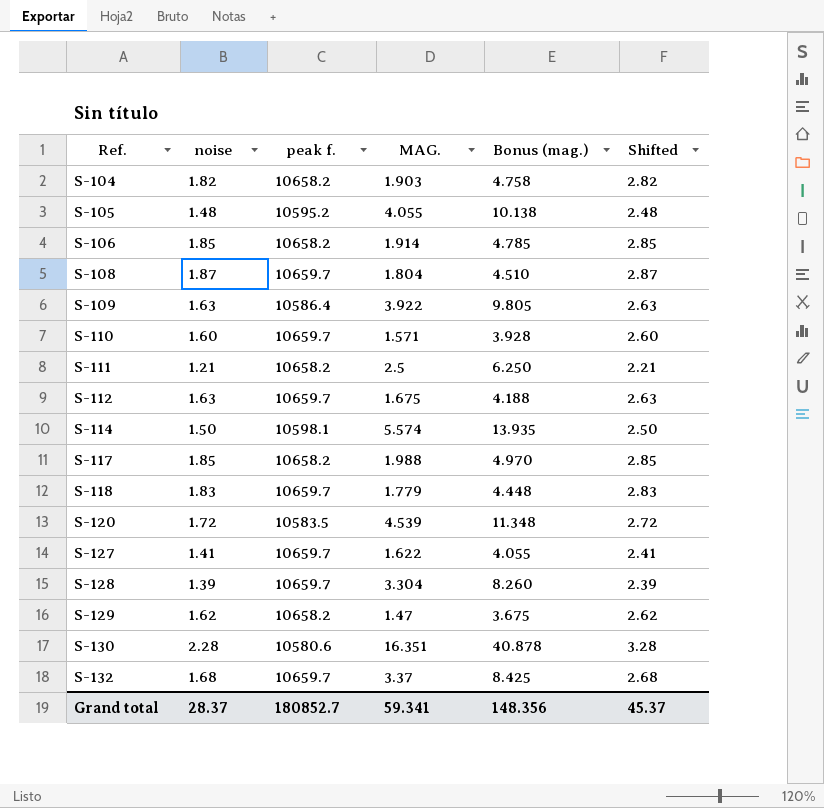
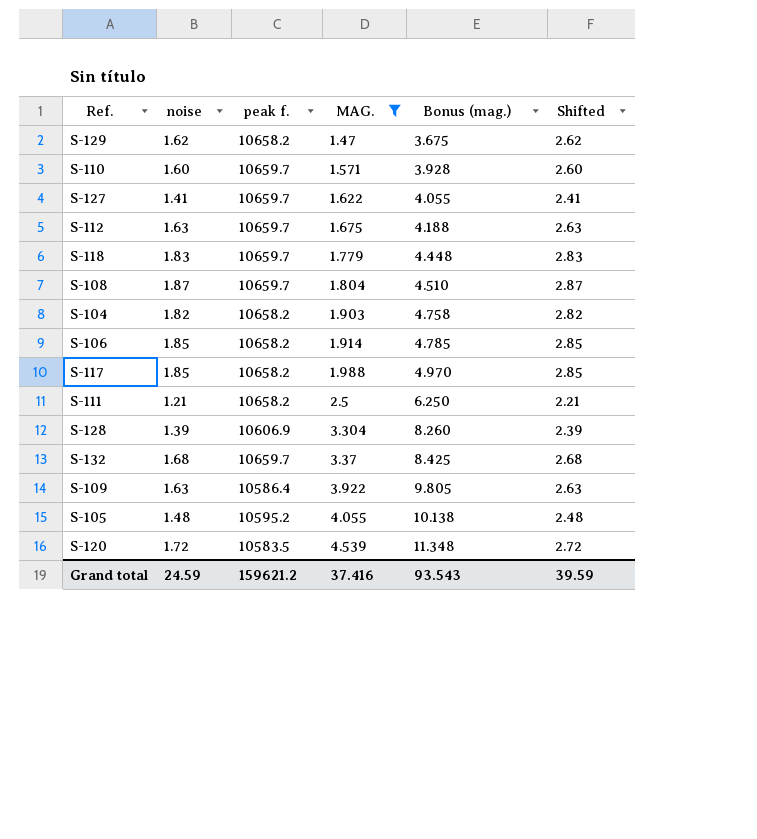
filter: none -> MAG. <= 4.539
row order: Ref. ascending -> MAG. ascending
S-128 | peak f.: 10659.7 -> 10606.9
Grand total | noise: 28.37 -> 24.59
Grand total | peak f.: 180852.7 -> 159621.2
Grand total | MAG.: 59.341 -> 37.416
Grand total | Bonus (mag.): 148.356 -> 93.543
Grand total | Shifted: 45.37 -> 39.59

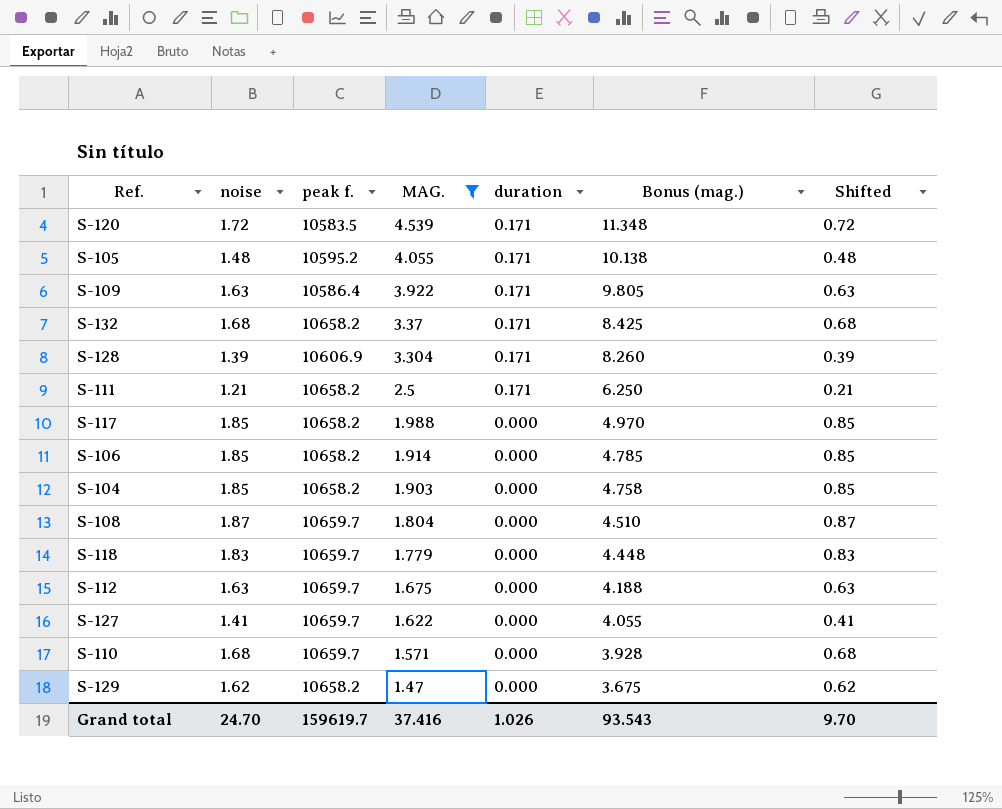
row order: MAG. ascending -> MAG. descending
column duration | position: none -> 5
column Shifted | formula: [noise] + 1 -> [noise] - 1
S-132 | peak f.: 10659.7 -> 10658.2
S-104 | noise: 1.82 -> 1.85
S-110 | noise: 1.60 -> 1.68
Grand total | noise: 24.59 -> 24.70
Grand total | peak f.: 159621.2 -> 159619.7
Grand total | Shifted: 39.59 -> 9.70

